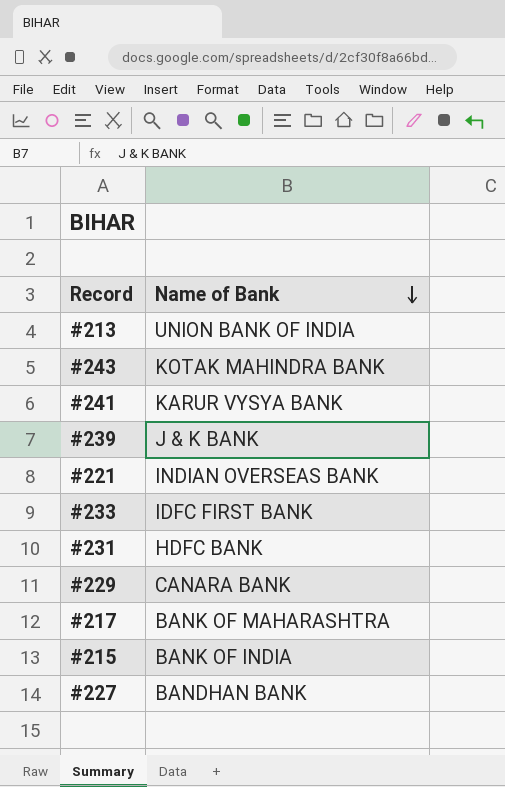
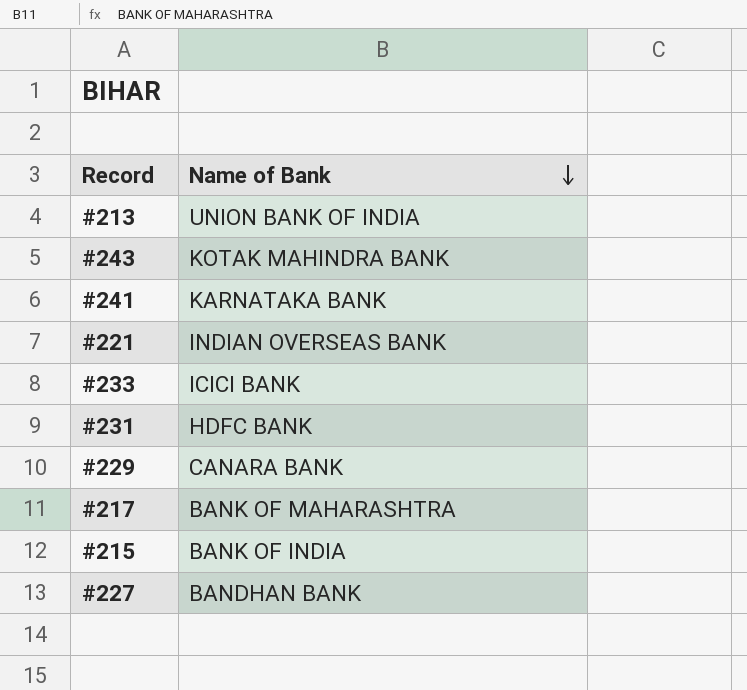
row #239: J & K BANK -> none
#241 | Name of Bank: KARUR VYSYA BANK -> KARNATAKA BANK
#233 | Name of Bank: IDFC FIRST BANK -> ICICI BANK

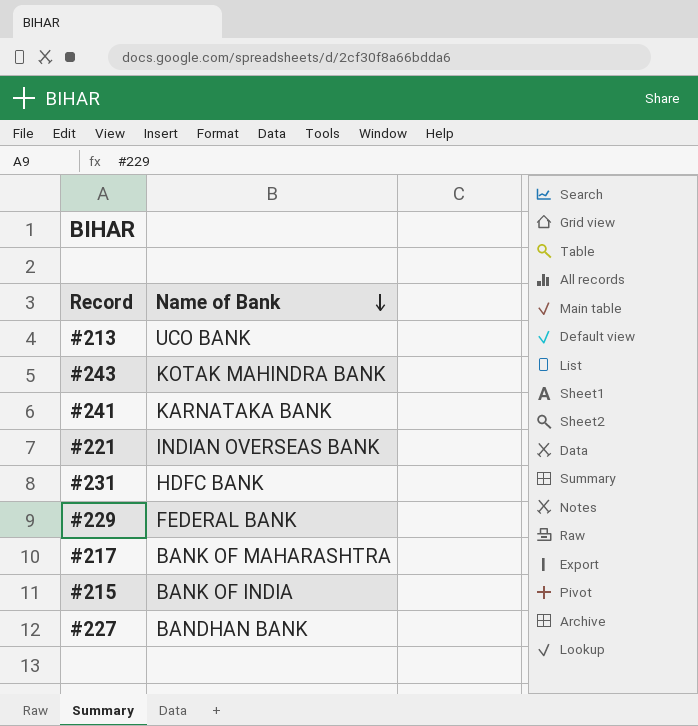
row #233: ICICI BANK -> none
#213 | Name of Bank: UNION BANK OF INDIA -> UCO BANK
#229 | Name of Bank: CANARA BANK -> FEDERAL BANK

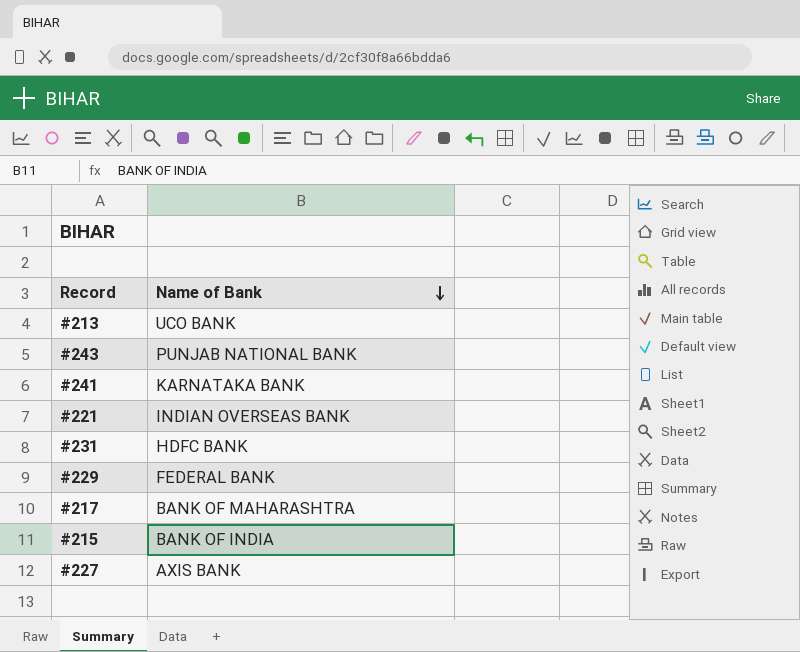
#243 | Name of Bank: KOTAK MAHINDRA BANK -> PUNJAB NATIONAL BANK
#227 | Name of Bank: BANDHAN BANK -> AXIS BANK

